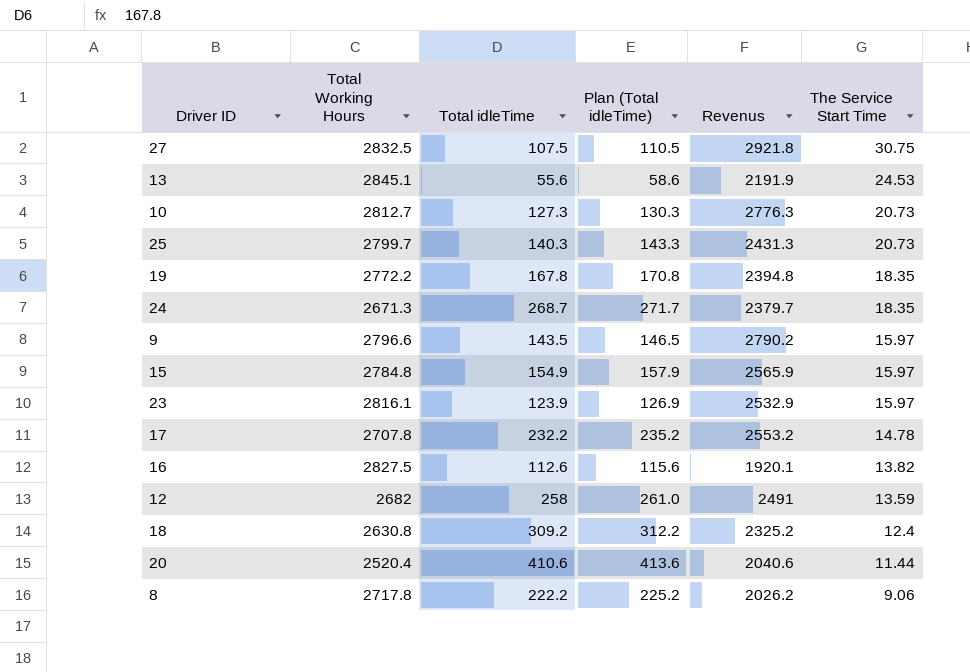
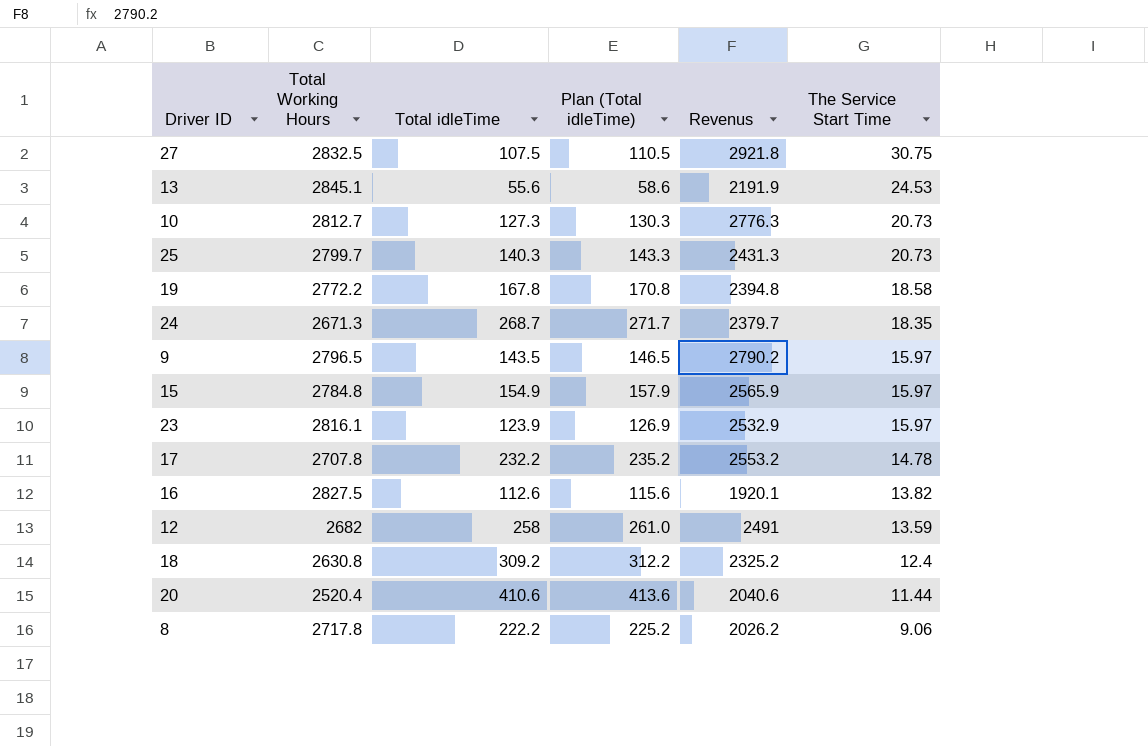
19 | The Service Start Time: 18.35 -> 18.58
9 | Total Working Hours: 2796.6 -> 2796.5

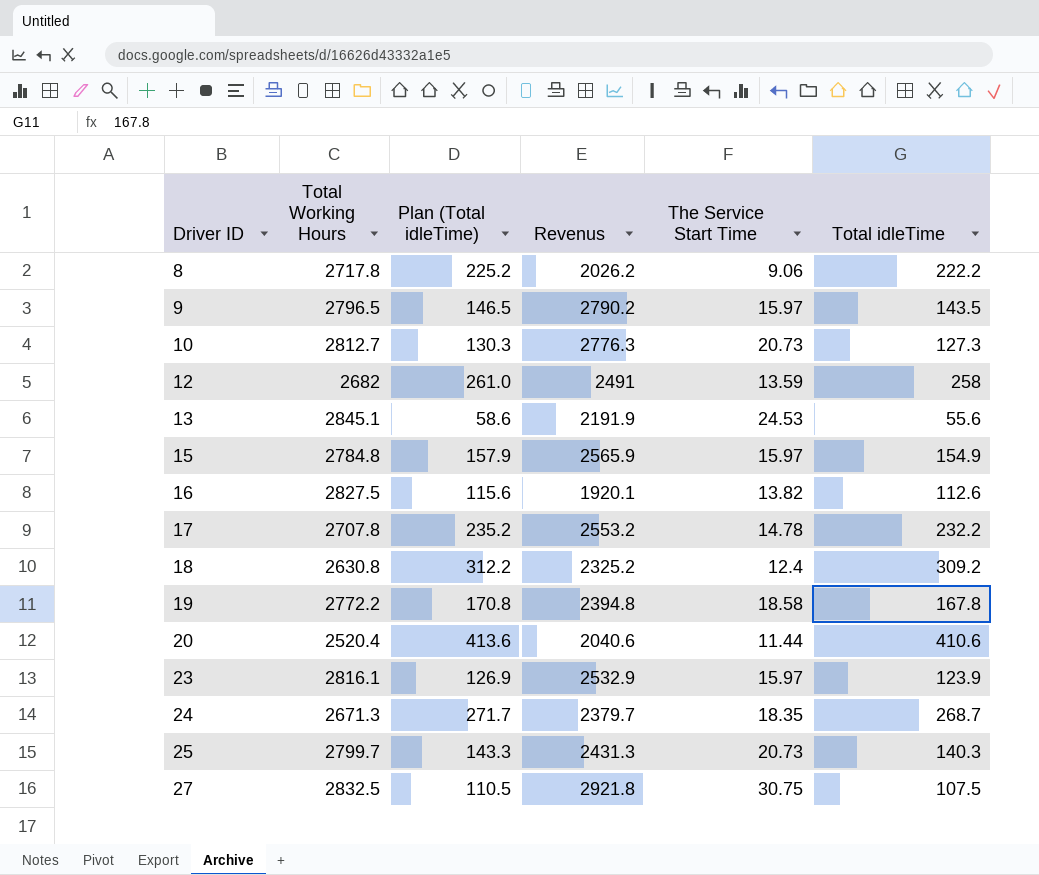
row order: The Service Start Time descending -> Driver ID ascending
column Total idleTime | position: 3 -> 6

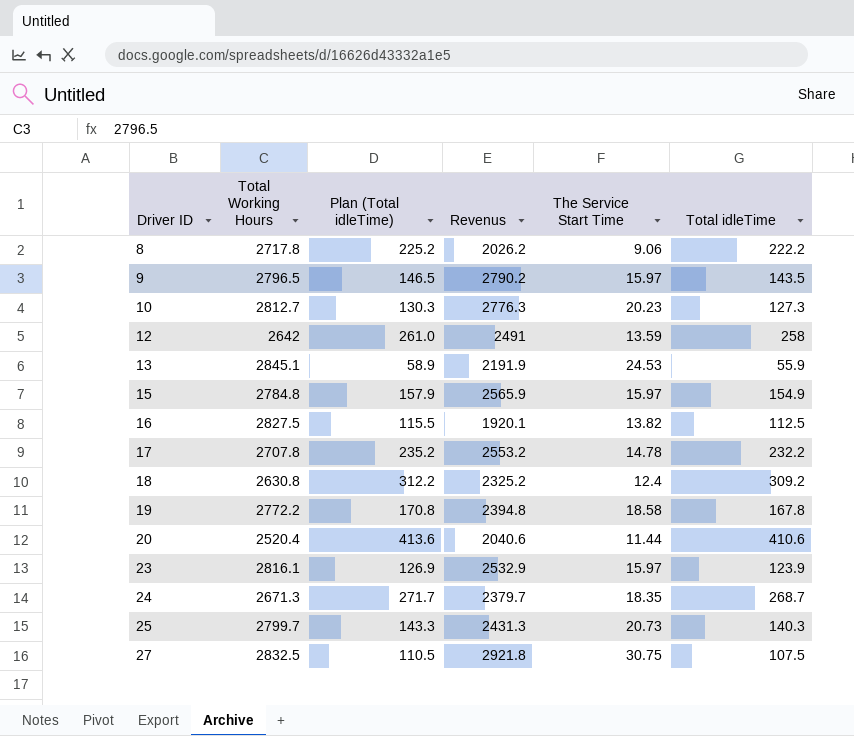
10 | The Service Start Time: 20.73 -> 20.23
12 | Total Working Hours: 2682 -> 2642
13 | Plan (Total idleTime): 58.6 -> 58.9
13 | Total idleTime: 55.6 -> 55.9
16 | Plan (Total idleTime): 115.6 -> 115.5
16 | Total idleTime: 112.6 -> 112.5

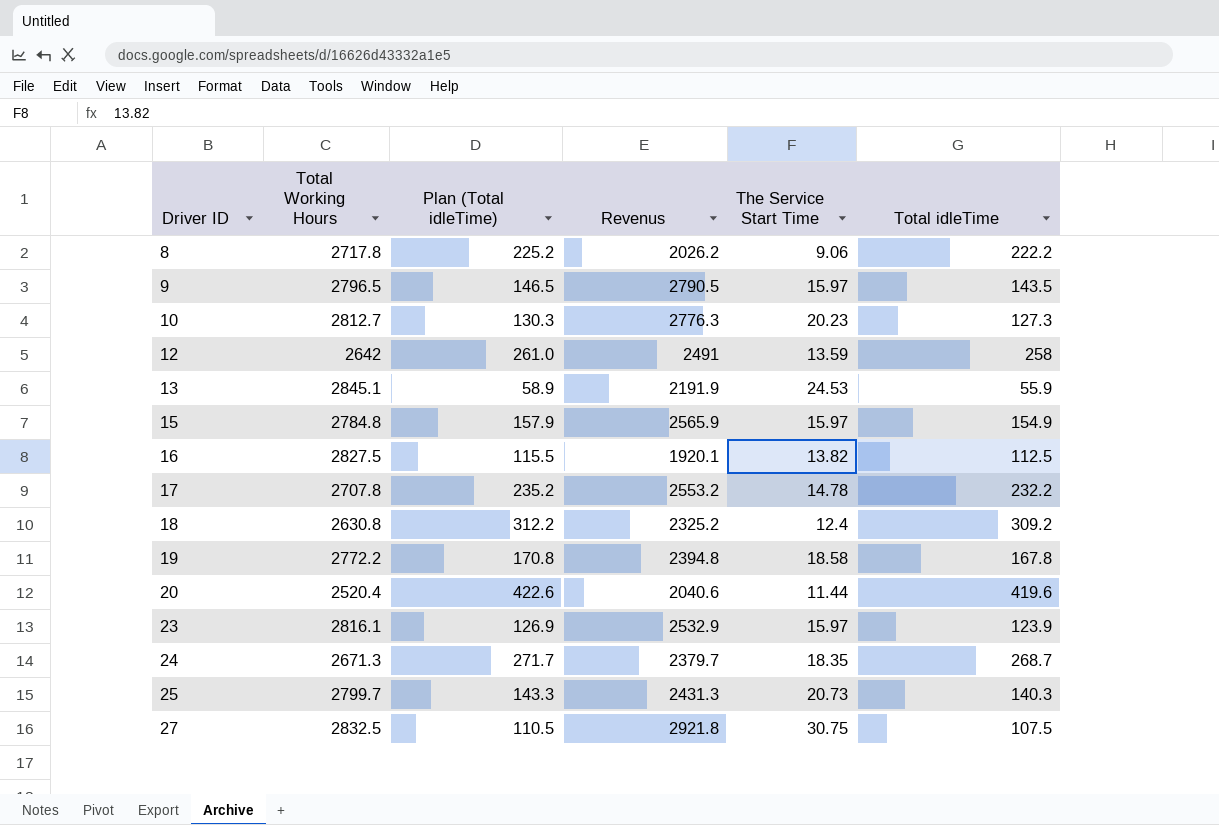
9 | Revenus: 2790.2 -> 2790.5
20 | Plan (Total idleTime): 413.6 -> 422.6
20 | Total idleTime: 410.6 -> 419.6

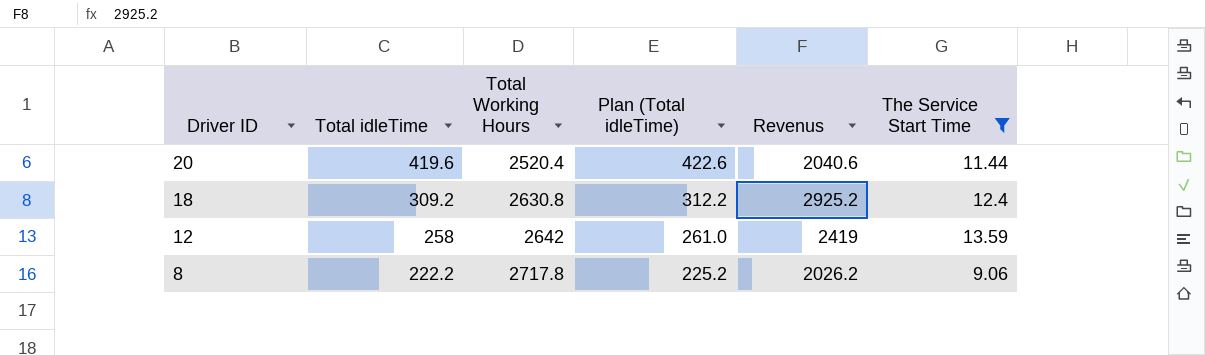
filter: none -> The Service Start Time <= 13.59
row order: Driver ID ascending -> Driver ID descending
column Total idleTime | position: 6 -> 2
18 | Revenus: 2325.2 -> 2925.2
12 | Revenus: 2491 -> 2419

